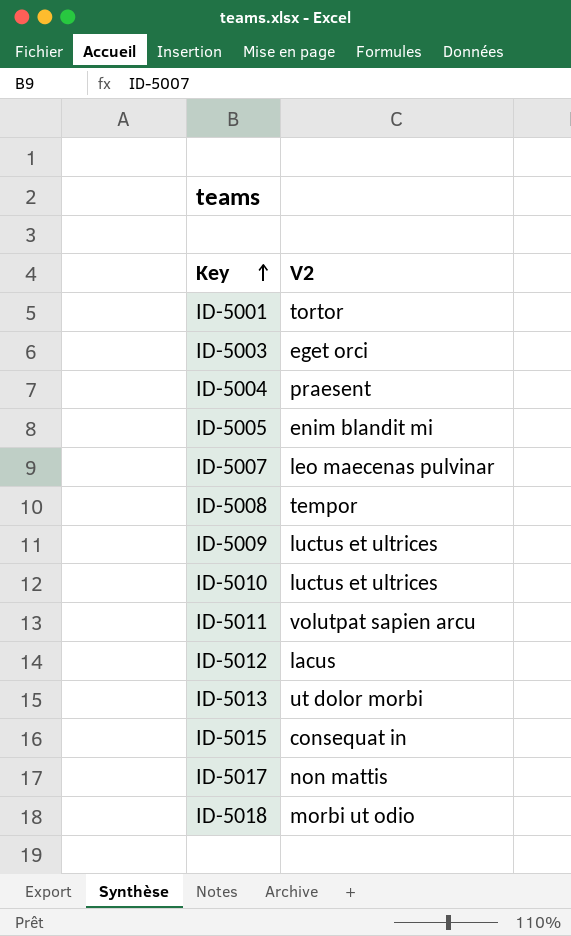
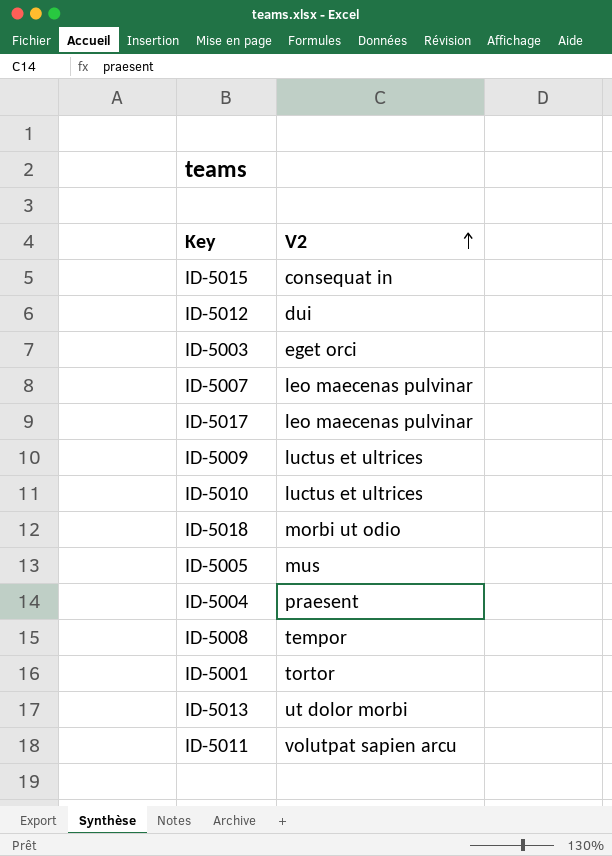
row order: Key ascending -> V2 ascending
ID-5012 | V2: lacus -> dui
ID-5017 | V2: non mattis -> leo maecenas pulvinar
ID-5005 | V2: enim blandit mi -> mus

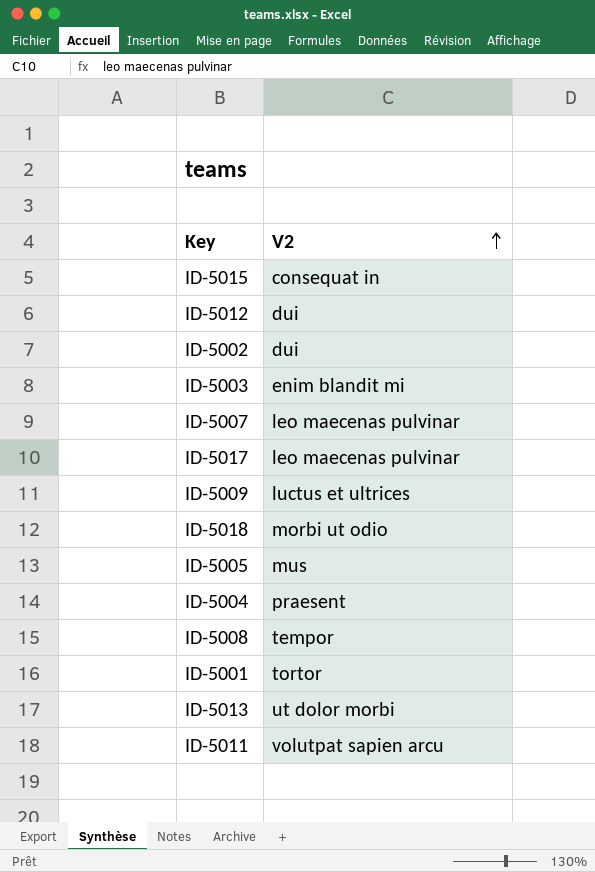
row ID-5010: luctus et ultrices -> none
row ID-5002: none -> dui
ID-5003 | V2: eget orci -> enim blandit mi

